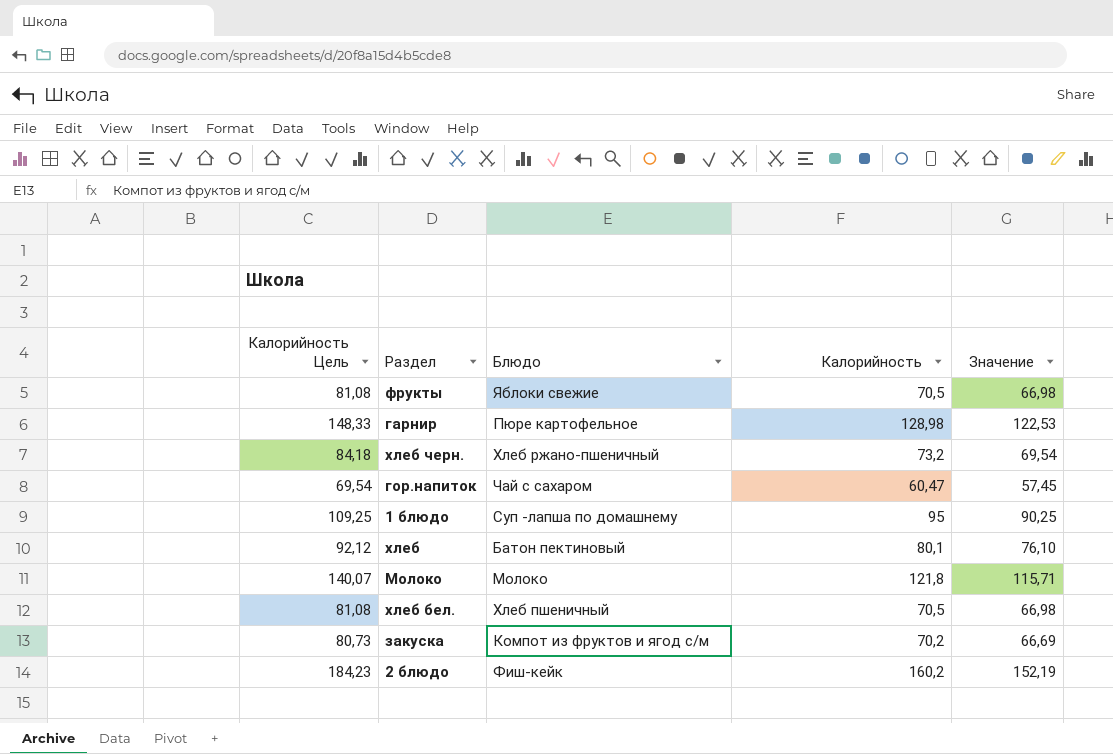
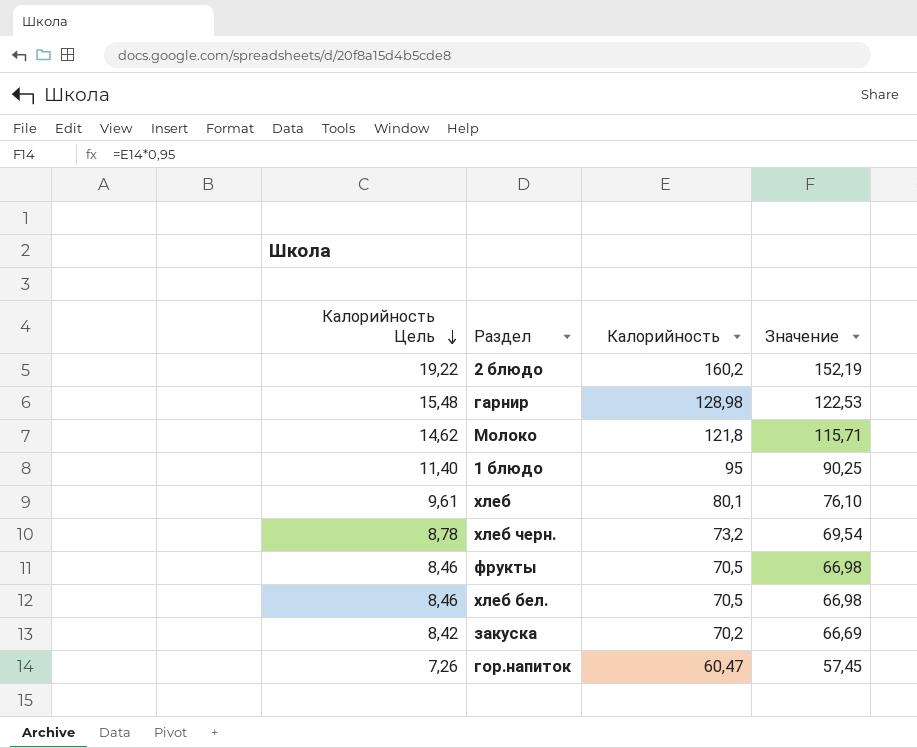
row order: none -> Калорийность Цель descending
column Блюдо | position: 3 -> none
column Калорийность Цель | formula: [Калорийность] * 1,15 -> [Калорийность] * 0,12

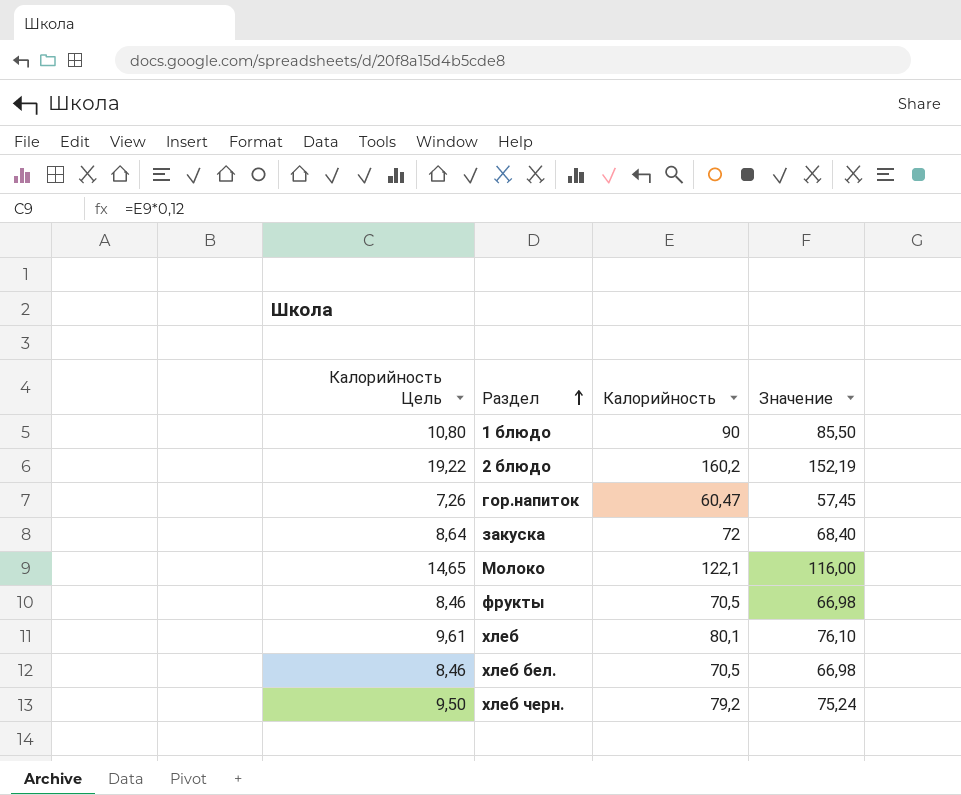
row order: Калорийность Цель descending -> Раздел ascending
row гарнир: 15,48 | 128,98 | 122,53 -> none
1 блюдо | Калорийность Цель: 11,40 -> 10,80
1 блюдо | Калорийность: 95 -> 90
1 блюдо | Значение: 90,25 -> 85,50
закуска | Калорийность Цель: 8,42 -> 8,64
закуска | Калорийность: 70,2 -> 72
закуска | Значение: 66,69 -> 68,40
Молоко | Калорийность Цель: 14,62 -> 14,65
Молоко | Калорийность: 121,8 -> 122,1
Молоко | Значение: 115,71 -> 116,00
хлеб черн. | Калорийность Цель: 8,78 -> 9,50
хлеб черн. | Калорийность: 73,2 -> 79,2
хлеб черн. | Значение: 69,54 -> 75,24

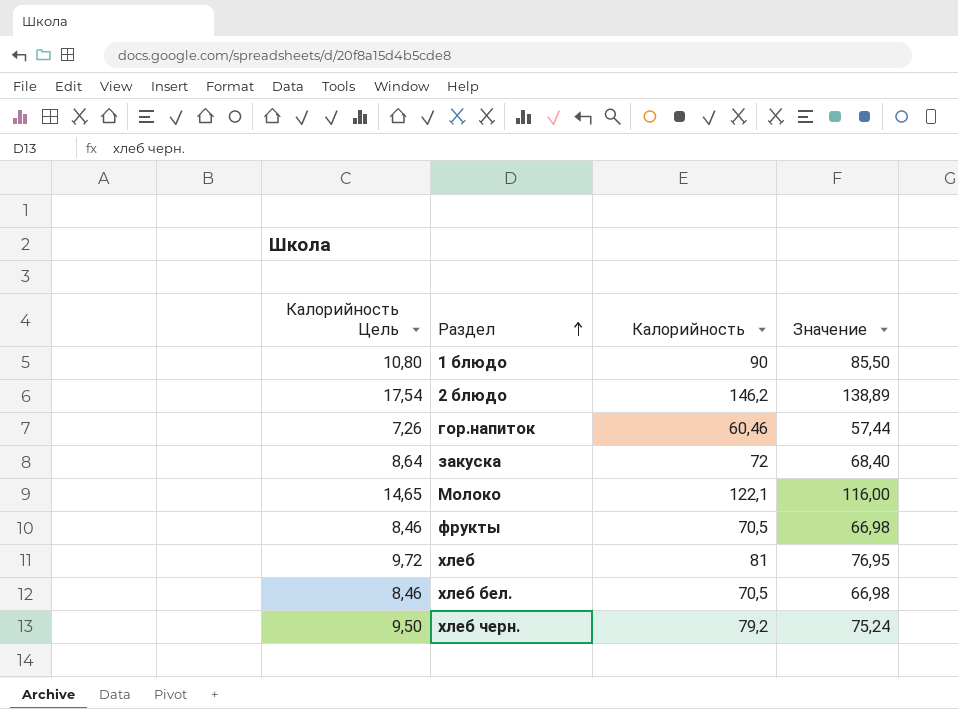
2 блюдо | Калорийность Цель: 19,22 -> 17,54
2 блюдо | Калорийность: 160,2 -> 146,2
2 блюдо | Значение: 152,19 -> 138,89
гор.напиток | Калорийность: 60,47 -> 60,46
гор.напиток | Значение: 57,45 -> 57,44
хлеб | Калорийность Цель: 9,61 -> 9,72
хлеб | Калорийность: 80,1 -> 81
хлеб | Значение: 76,10 -> 76,95

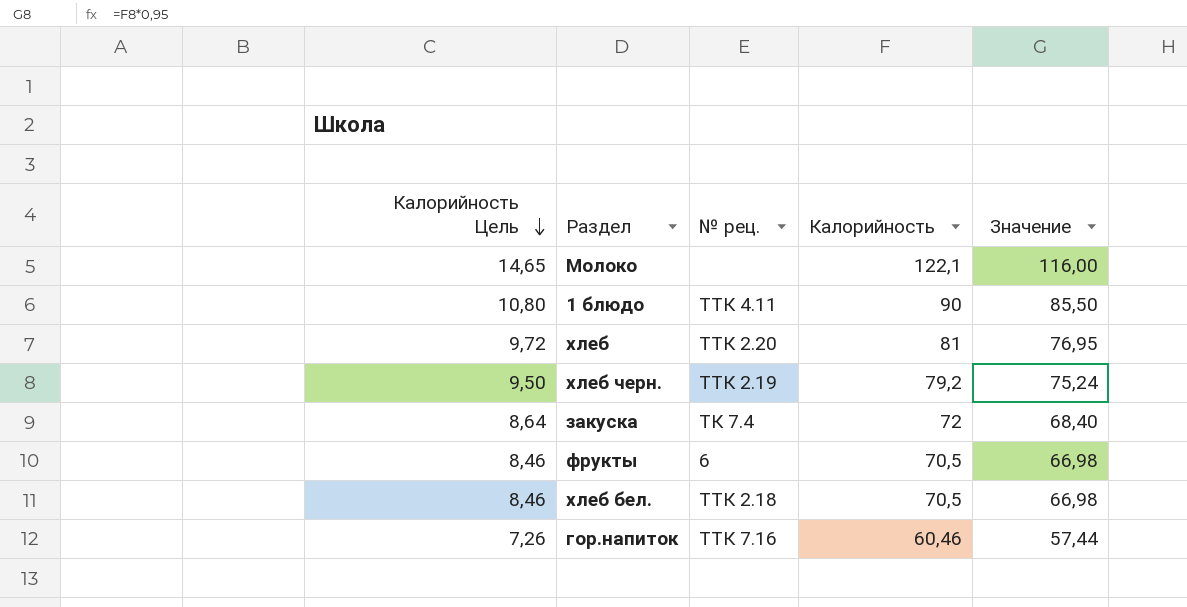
row order: Раздел ascending -> Калорийность Цель descending
column № рец. | position: none -> 3
row 2 блюдо: 17,54 | 146,2 | 138,89 -> none

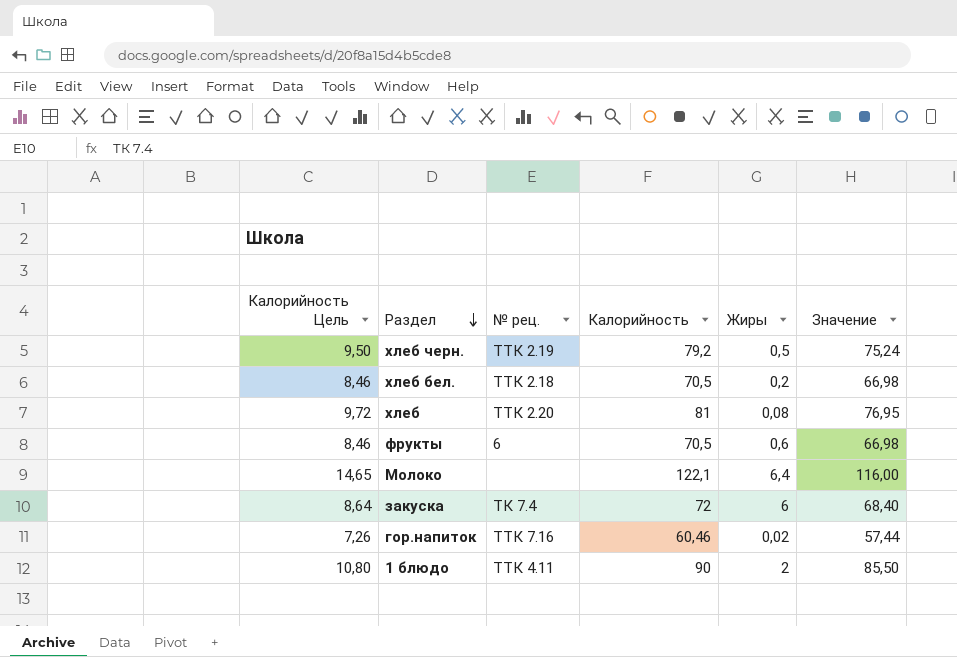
row order: Калорийность Цель descending -> Раздел descending
column Жиры | position: none -> 5

